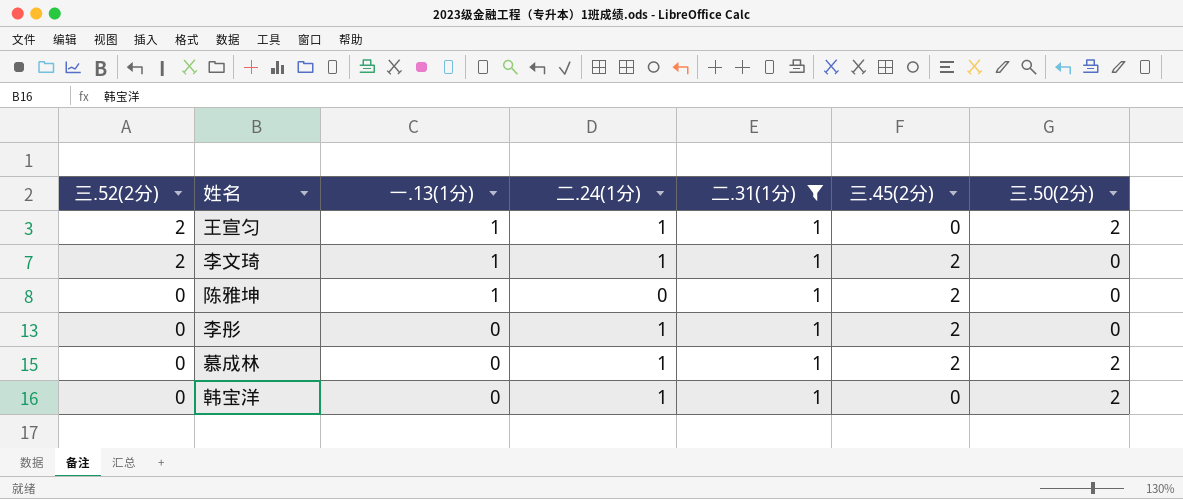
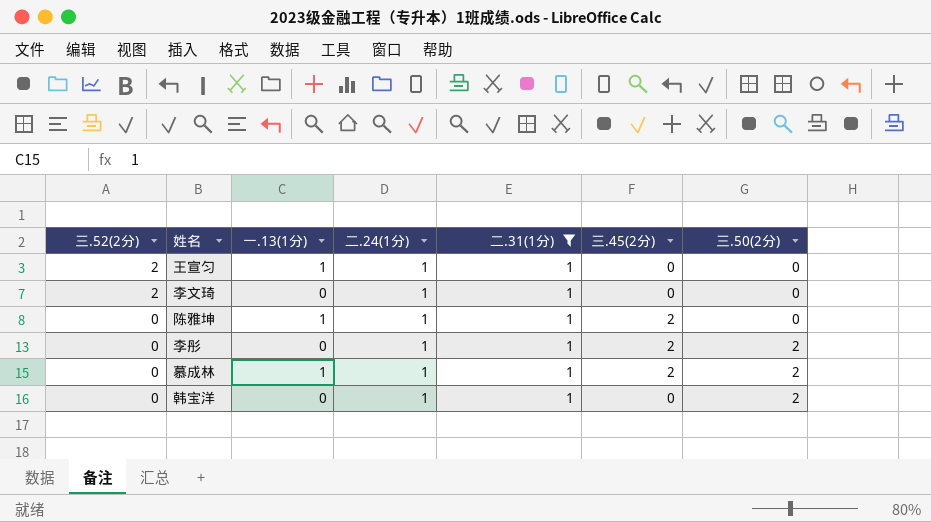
王宣匀 | 三.50(2分): 2 -> 0
李文琦 | 一.13(1分): 1 -> 0
李文琦 | 三.45(2分): 2 -> 0
陈雅坤 | 二.24(1分): 0 -> 1
李彤 | 三.50(2分): 0 -> 2
慕成林 | 一.13(1分): 0 -> 1

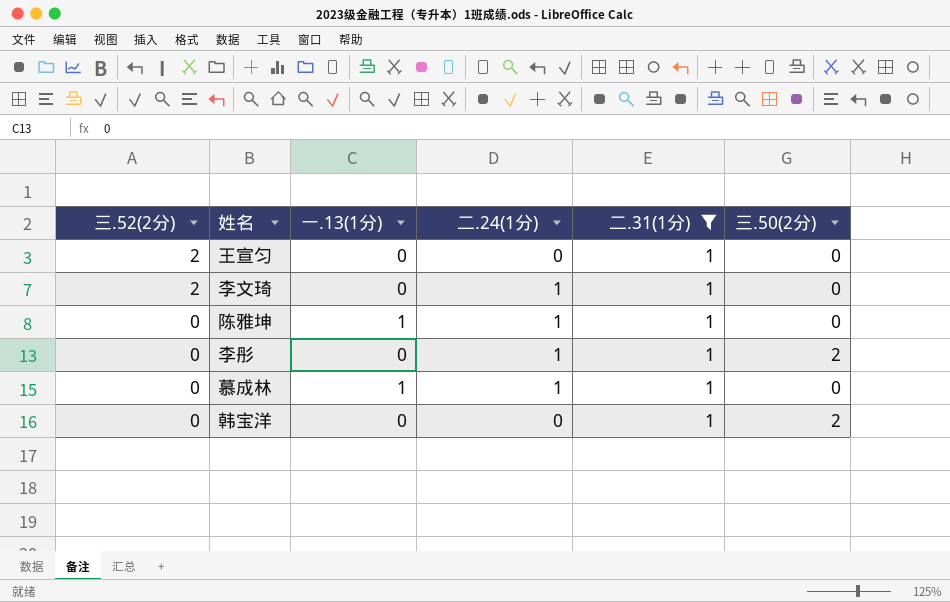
column 三.45(2分) | position: 6 -> none
王宣匀 | 一.13(1分): 1 -> 0
王宣匀 | 二.24(1分): 1 -> 0
慕成林 | 三.50(2分): 2 -> 0
韩宝洋 | 二.24(1分): 1 -> 0

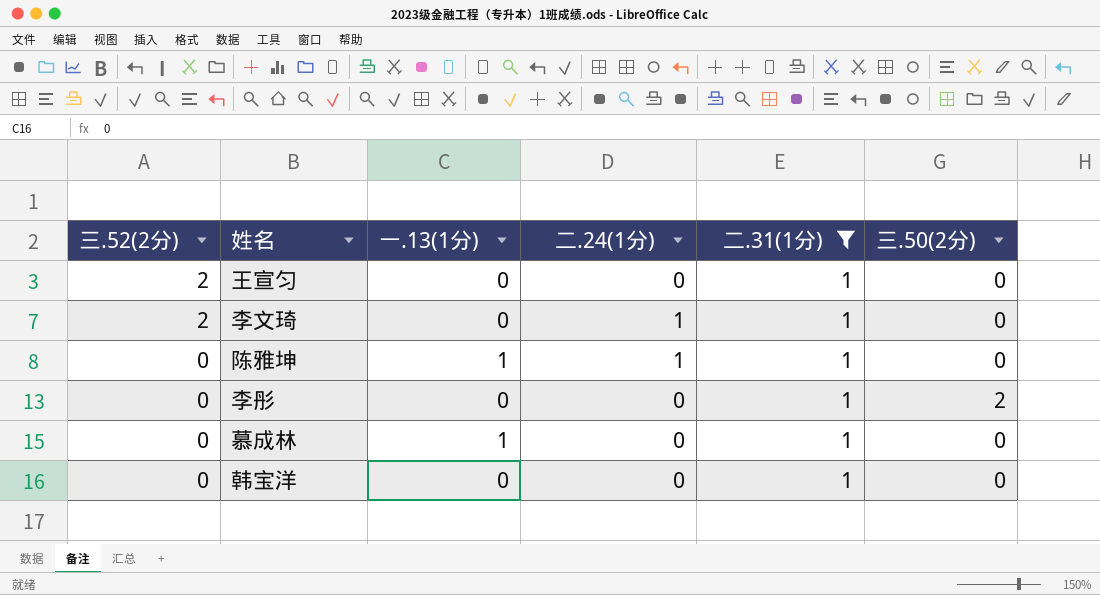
李彤 | 二.24(1分): 1 -> 0
慕成林 | 二.24(1分): 1 -> 0
韩宝洋 | 三.50(2分): 2 -> 0

